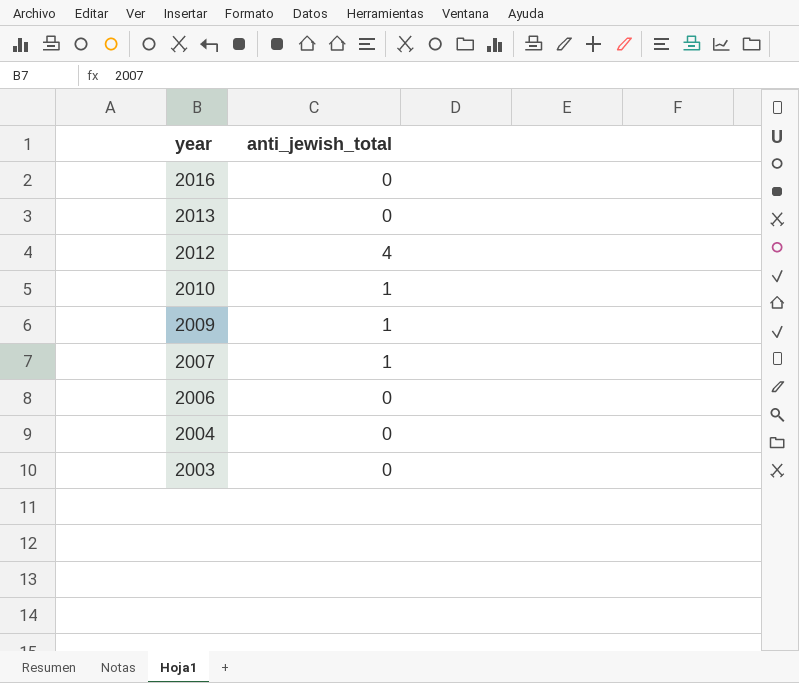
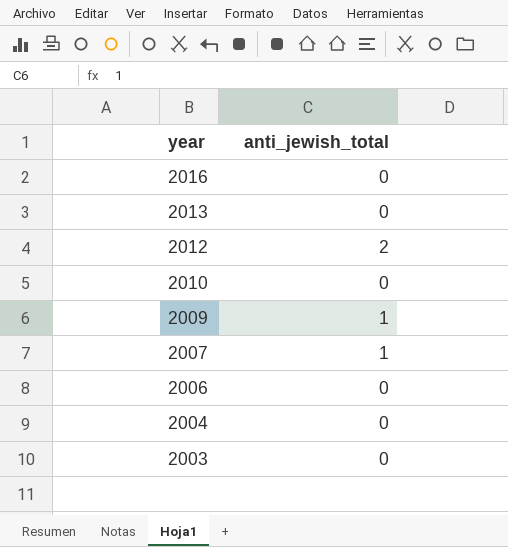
2012 | anti_jewish_total: 4 -> 2
2010 | anti_jewish_total: 1 -> 0

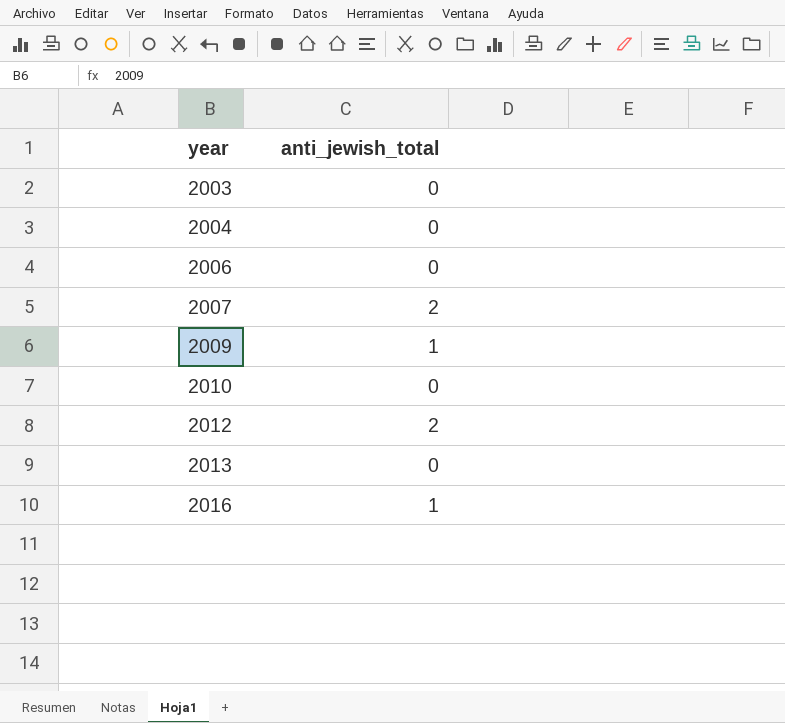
row order: year descending -> year ascending
2007 | anti_jewish_total: 1 -> 2
2016 | anti_jewish_total: 0 -> 1

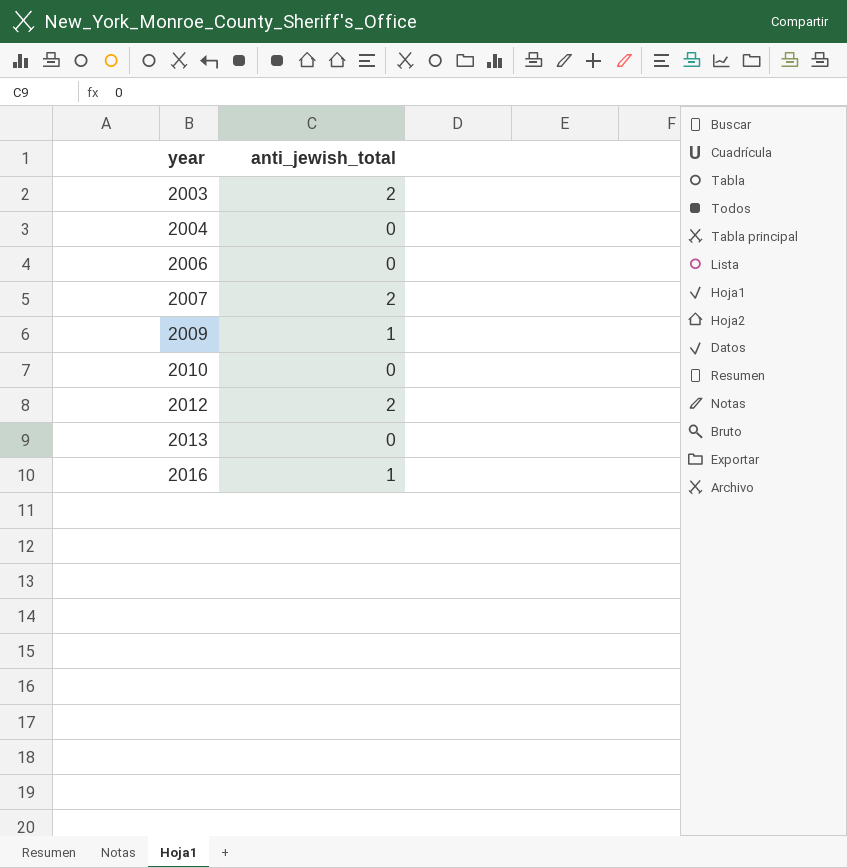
2003 | anti_jewish_total: 0 -> 2

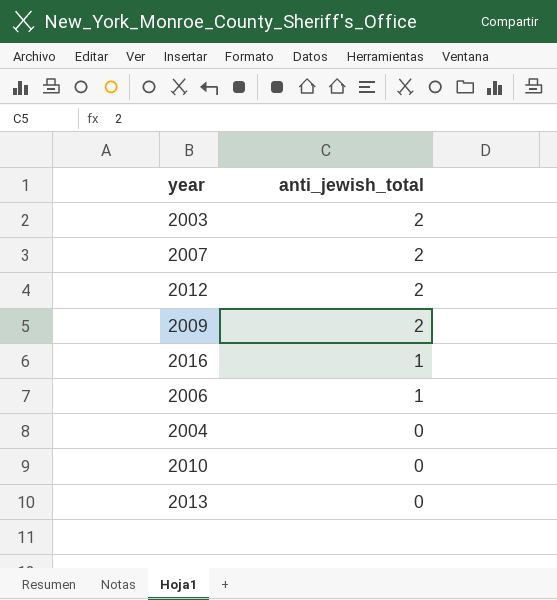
row order: year ascending -> anti_jewish_total descending
2009 | anti_jewish_total: 1 -> 2
2006 | anti_jewish_total: 0 -> 1

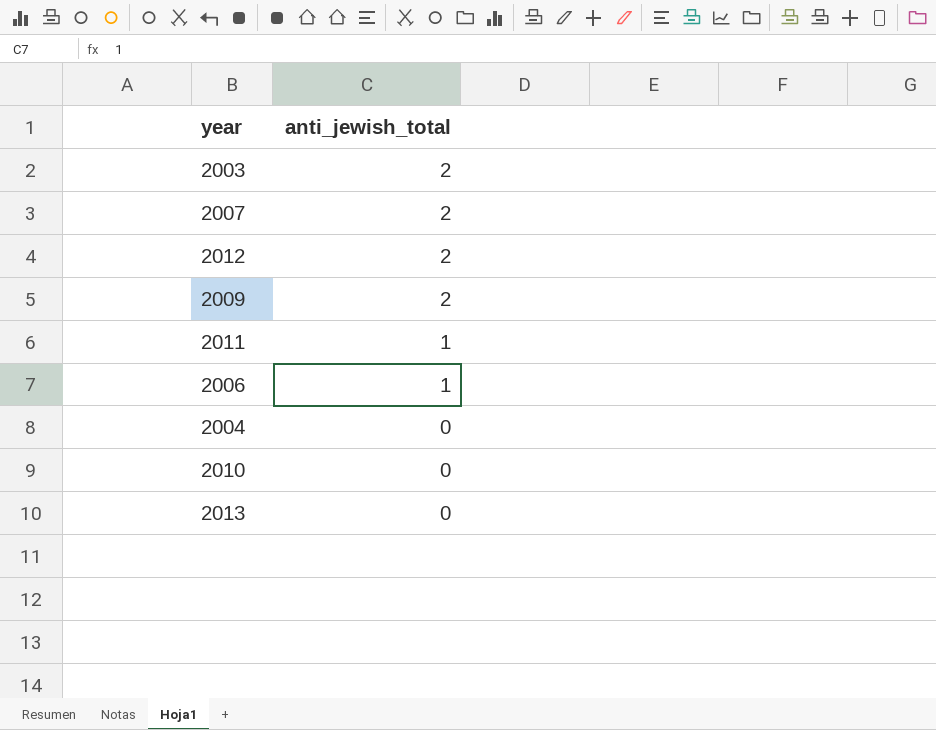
row 2016: 1 -> none
row 2011: none -> 1

